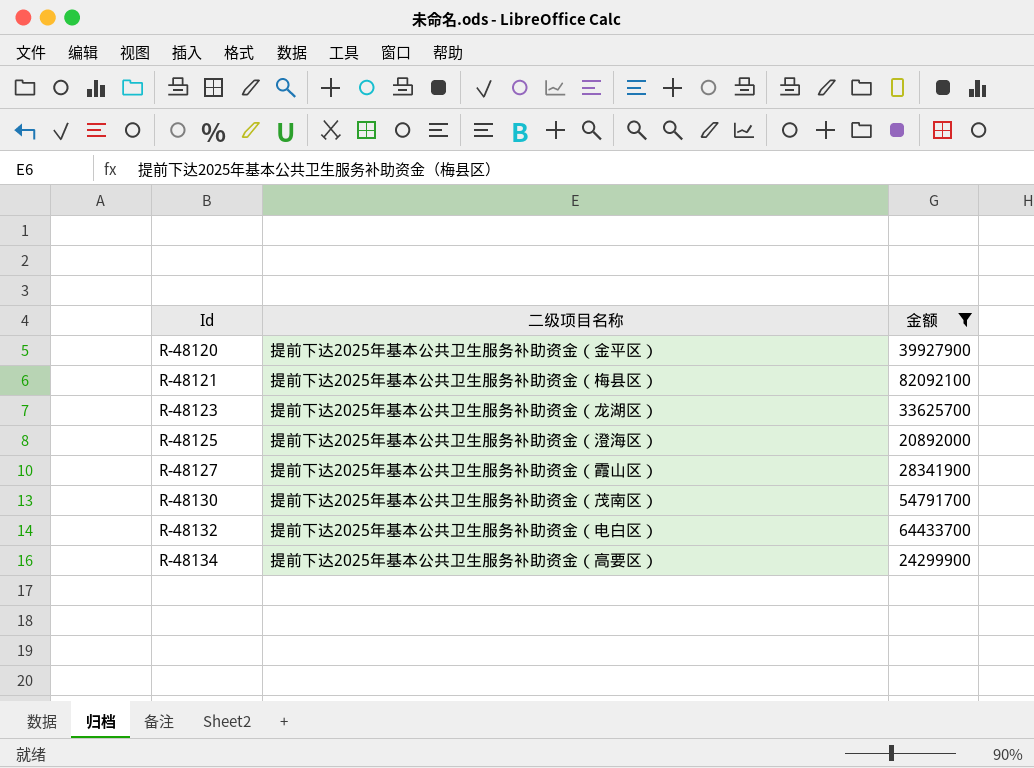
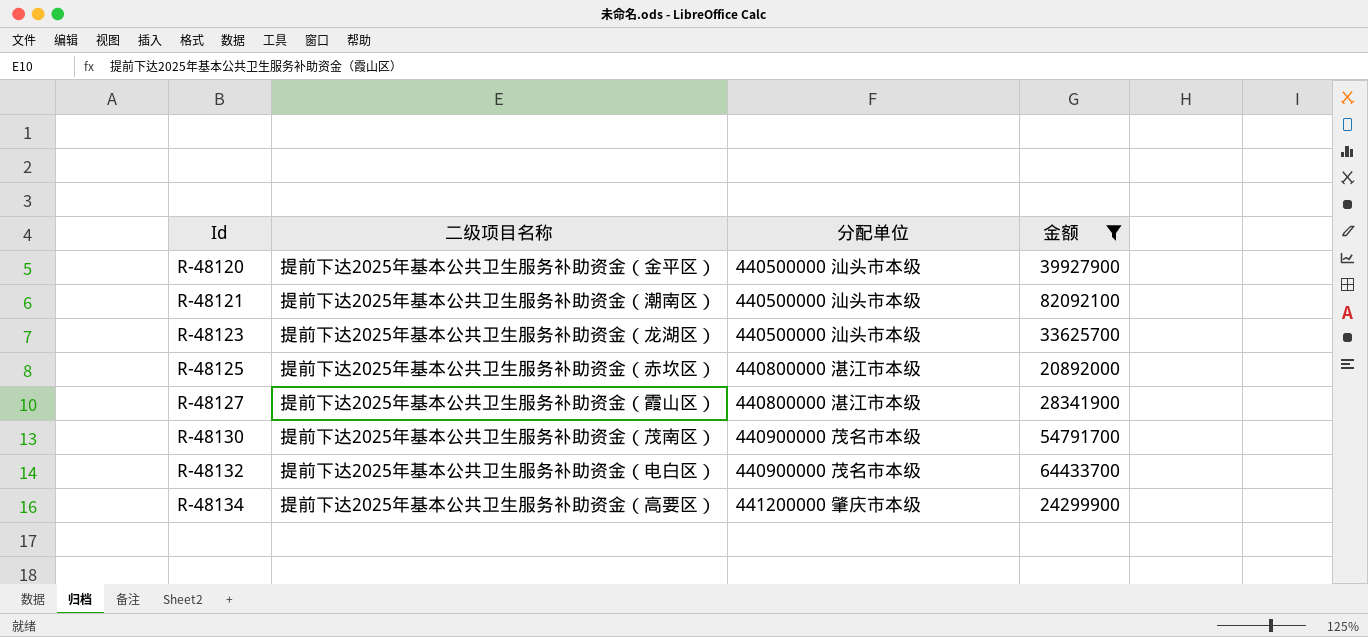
column 分配单位 | position: none -> 3
R-48121 | 二级项目名称: 提前下达2025年基本公共卫生服务补助资金（梅县区） -> 提前下达2025年基本公共卫生服务补助资金（潮南区）
R-48125 | 二级项目名称: 提前下达2025年基本公共卫生服务补助资金（澄海区） -> 提前下达2025年基本公共卫生服务补助资金（赤坎区）

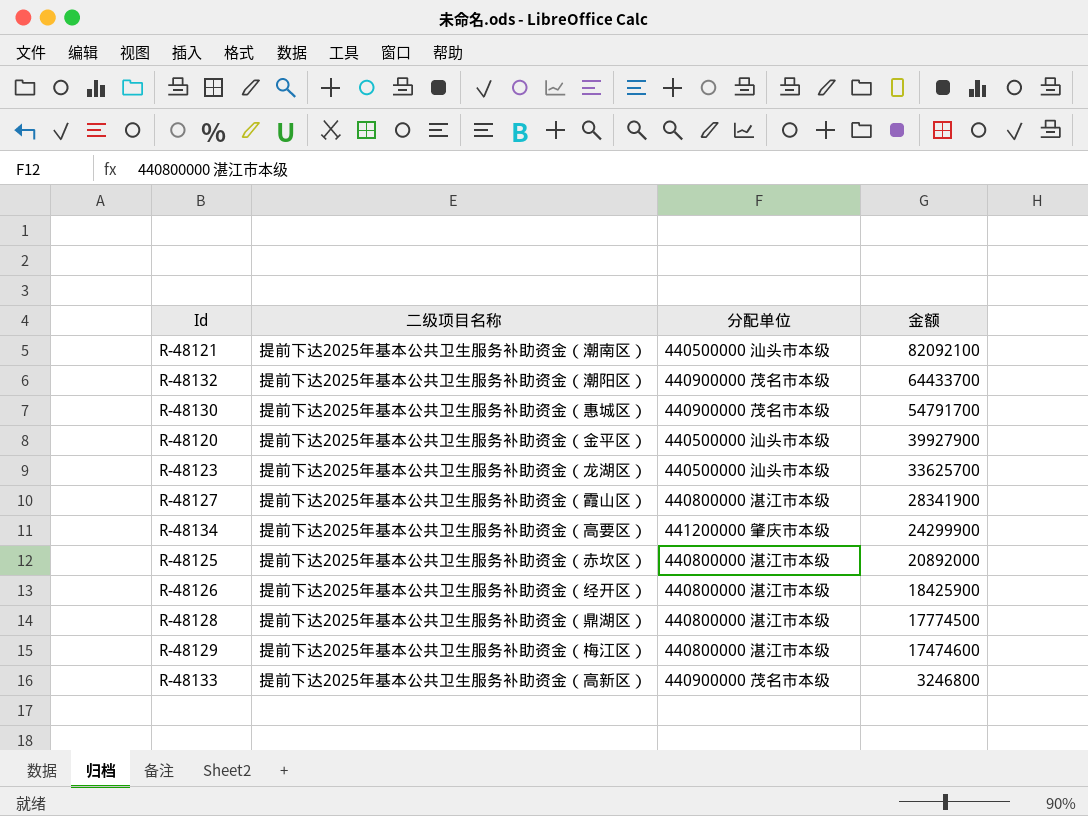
filter: 金额 >= 20892000 -> none
row order: Id ascending -> 金额 descending
R-48132 | 二级项目名称: 提前下达2025年基本公共卫生服务补助资金（电白区） -> 提前下达2025年基本公共卫生服务补助资金（潮阳区）
R-48130 | 二级项目名称: 提前下达2025年基本公共卫生服务补助资金（茂南区） -> 提前下达2025年基本公共卫生服务补助资金（惠城区）

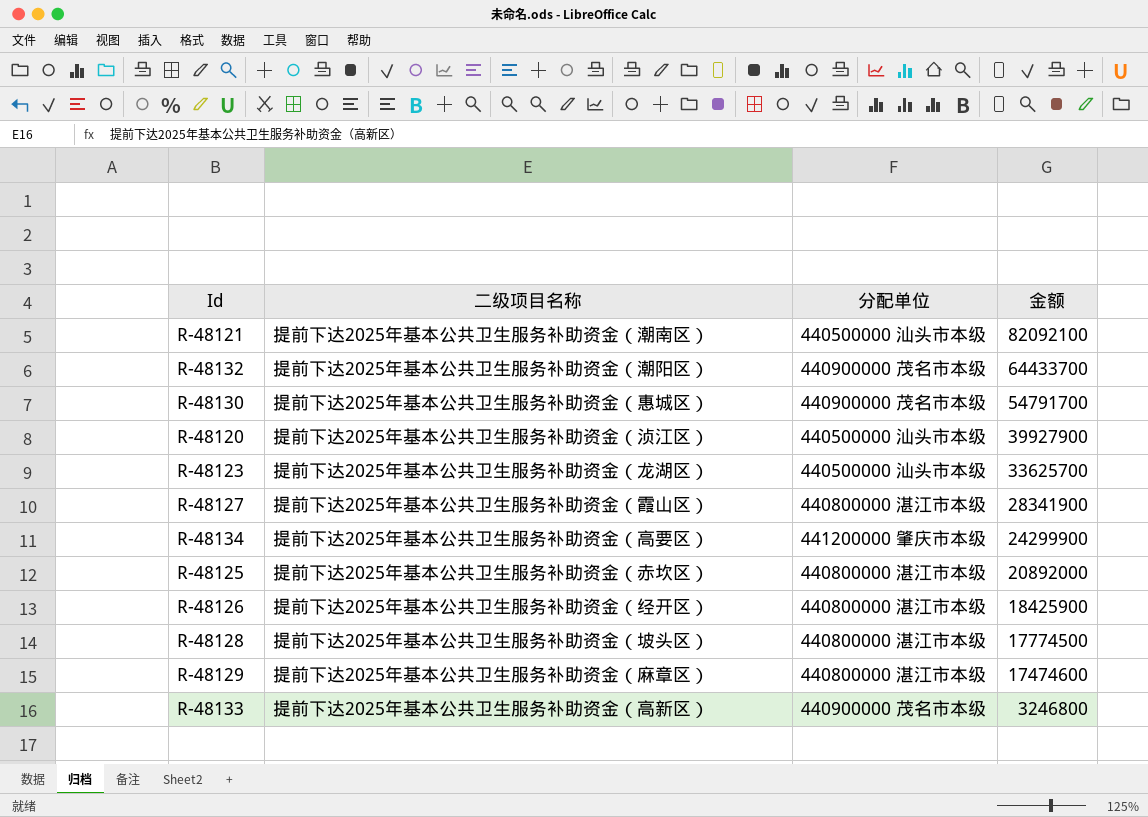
R-48120 | 二级项目名称: 提前下达2025年基本公共卫生服务补助资金（金平区） -> 提前下达2025年基本公共卫生服务补助资金（浈江区）
R-48128 | 二级项目名称: 提前下达2025年基本公共卫生服务补助资金（鼎湖区） -> 提前下达2025年基本公共卫生服务补助资金（坡头区）
R-48129 | 二级项目名称: 提前下达2025年基本公共卫生服务补助资金（梅江区） -> 提前下达2025年基本公共卫生服务补助资金（麻章区）

